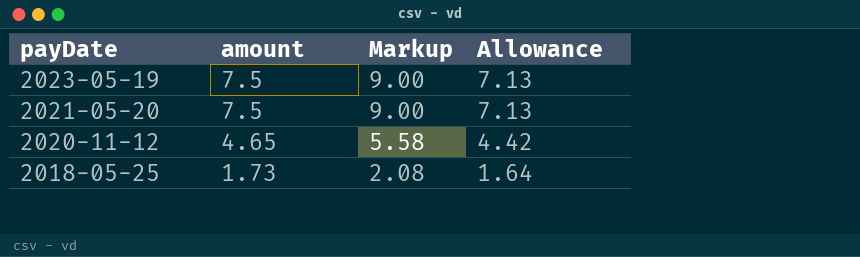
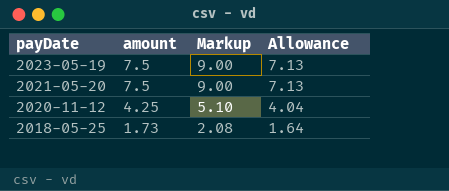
2020-11-12 | amount: 4.65 -> 4.25
2020-11-12 | Markup: 5.58 -> 5.10
2020-11-12 | Allowance: 4.42 -> 4.04

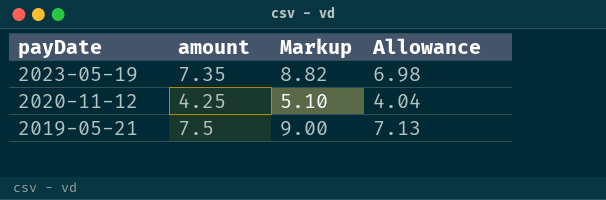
row 2021-05-20: 7.5 | 9.00 | 7.13 -> none
row 2018-05-25: 1.73 | 2.08 | 1.64 -> none
2023-05-19 | amount: 7.5 -> 7.35
2023-05-19 | Markup: 9.00 -> 8.82
2023-05-19 | Allowance: 7.13 -> 6.98
row 2019-05-21: none -> 7.5 | 9.00 | 7.13

